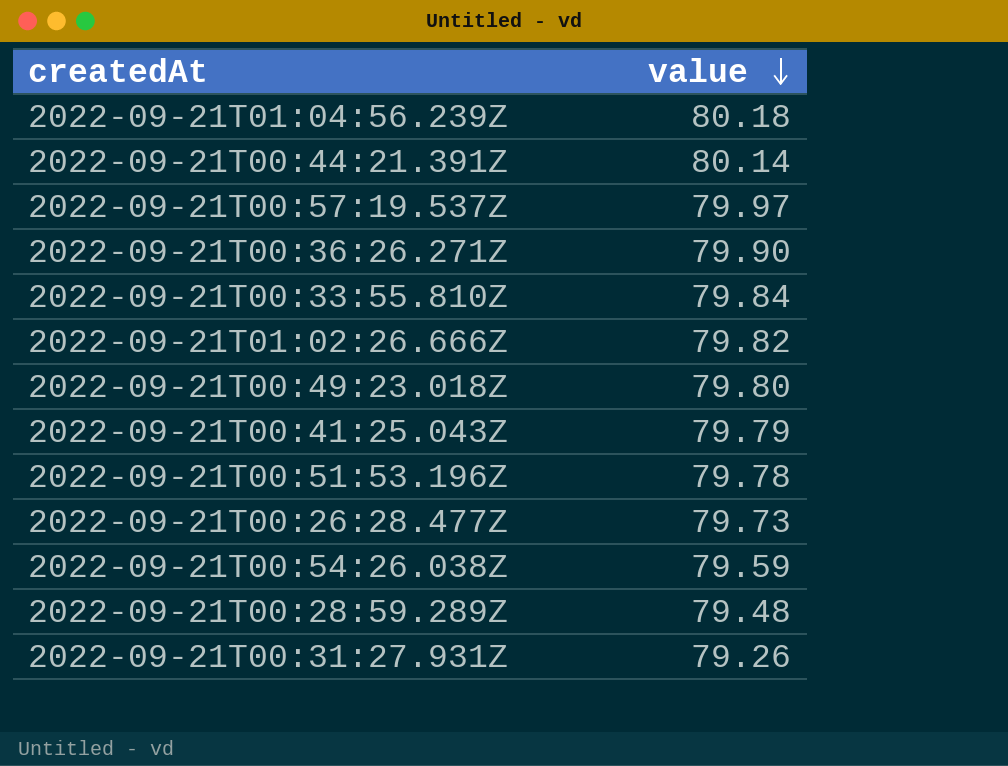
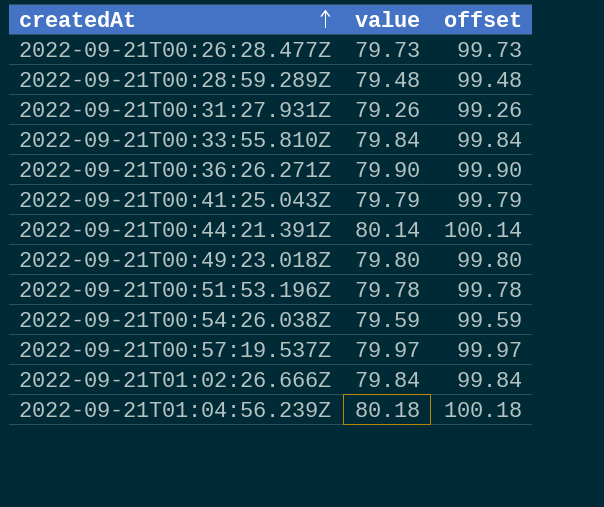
row order: value descending -> createdAt ascending
column offset | formula: none -> [value] + 20
2022-09-21T01:02:26.666Z | value: 79.82 -> 79.84

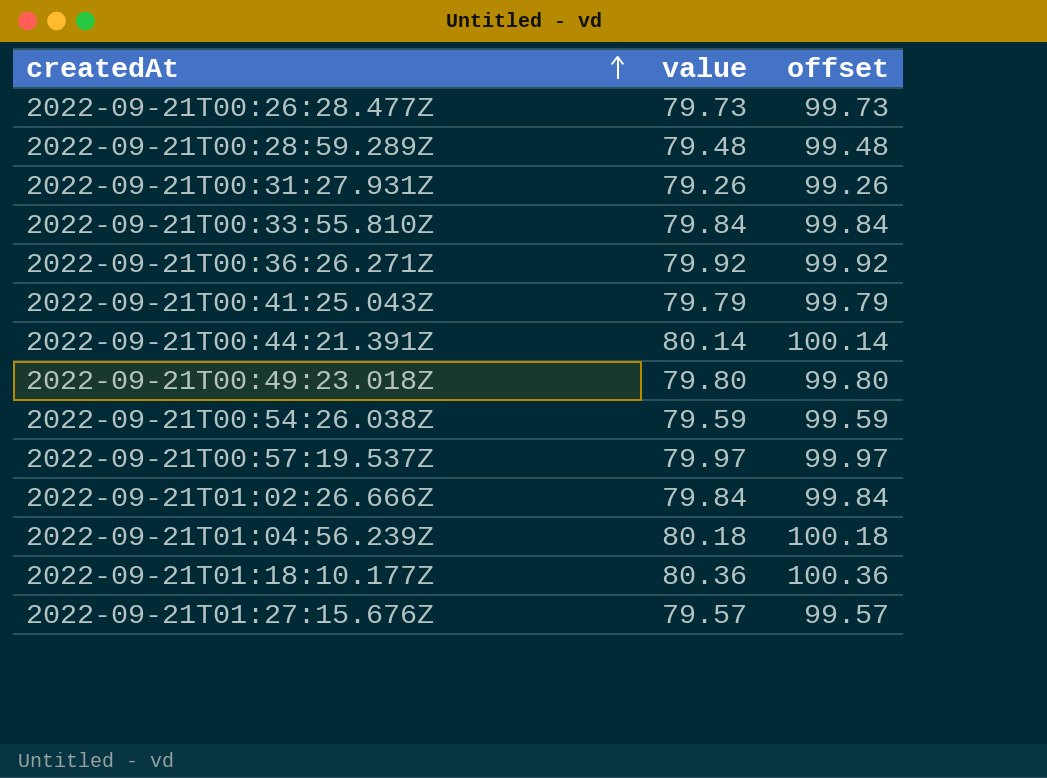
row 2022-09-21T00:51:53.196Z: 79.78 | 99.78 -> none
2022-09-21T00:36:26.271Z | value: 79.90 -> 79.92
2022-09-21T00:36:26.271Z | offset: 99.90 -> 99.92
row 2022-09-21T01:18:10.177Z: none -> 80.36 | 100.36
row 2022-09-21T01:27:15.676Z: none -> 79.57 | 99.57

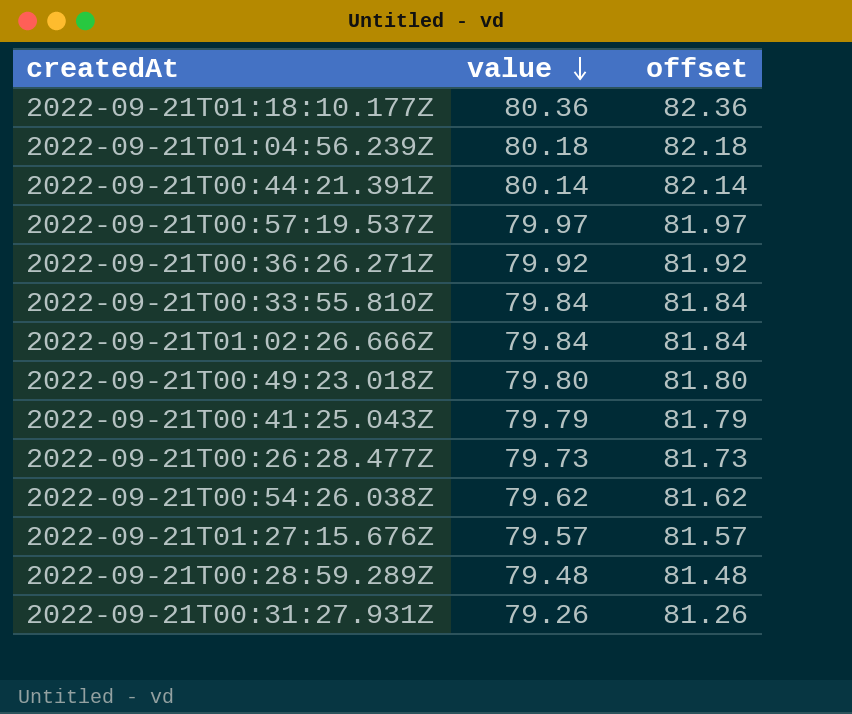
row order: createdAt ascending -> value descending
column offset | formula: [value] + 20 -> [value] + 2
2022-09-21T00:54:26.038Z | value: 79.59 -> 79.62

